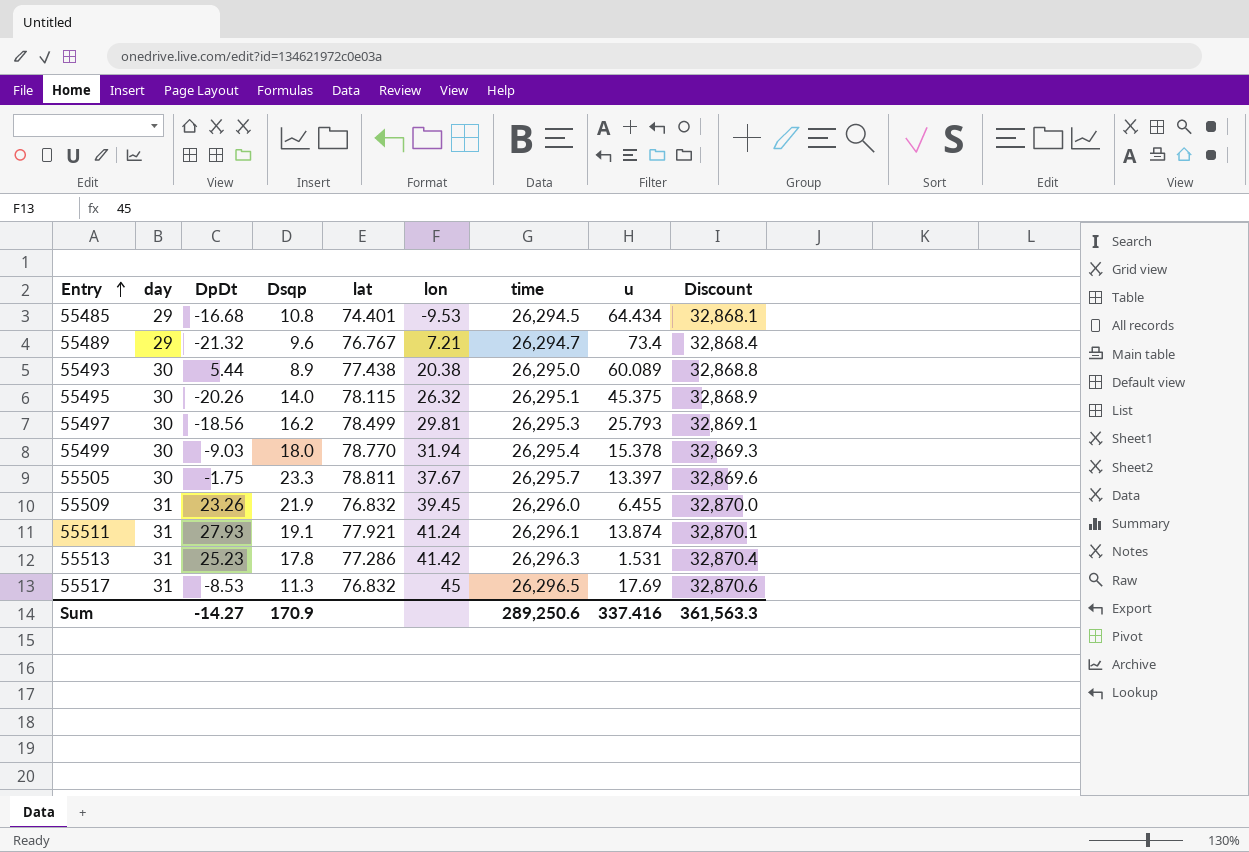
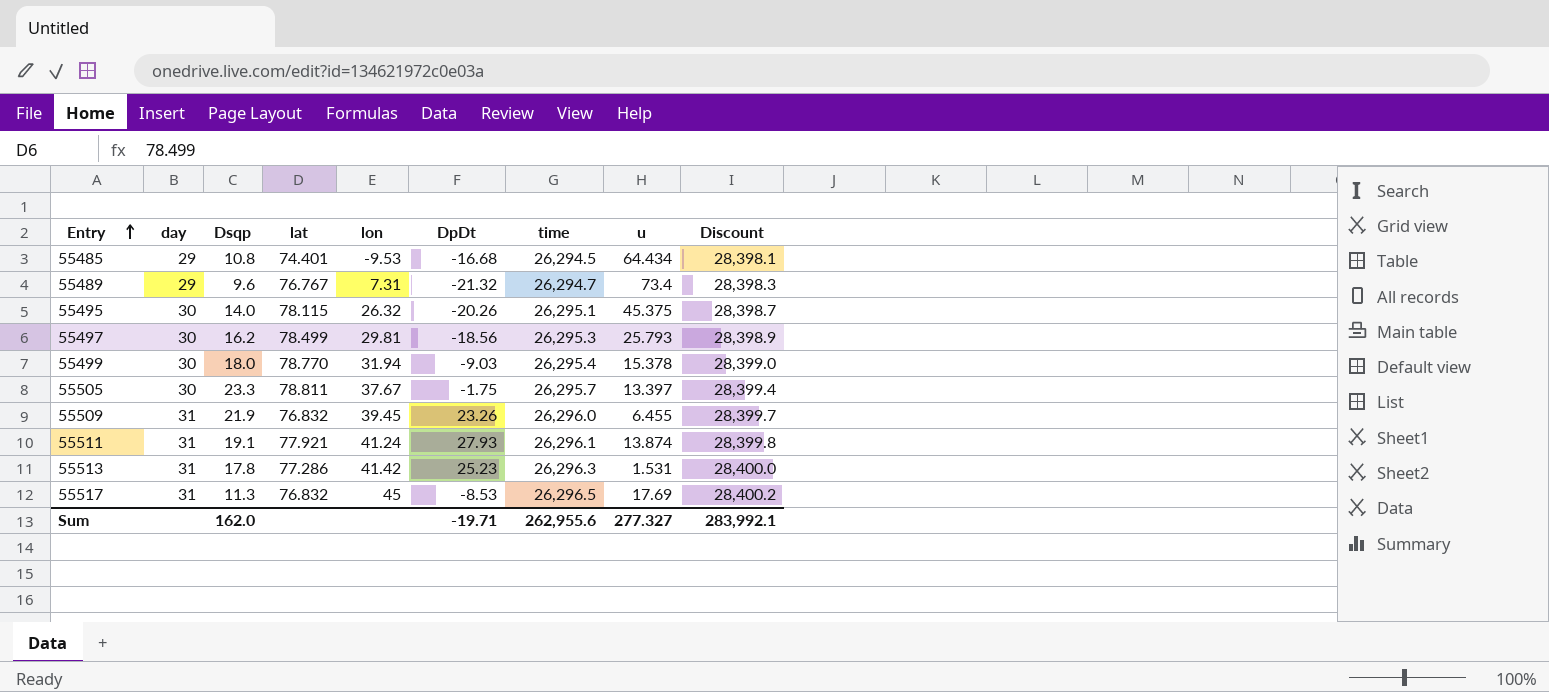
column DpDt | position: 3 -> 6
column Discount | formula: [time] * 1.25 -> [time] * 1.08
row 55493: 30 | 5.44 | 8.9 | 77.438 | 20.38 | 26,295.0 | 60.089 | 32,868.8 -> none
55489 | lon: 7.21 -> 7.31
Sum | Dsqp: 170.9 -> 162.0
Sum | DpDt: -14.27 -> -19.71
Sum | time: 289,250.6 -> 262,955.6
Sum | u: 337.416 -> 277.327
Sum | Discount: 361,563.3 -> 283,992.1

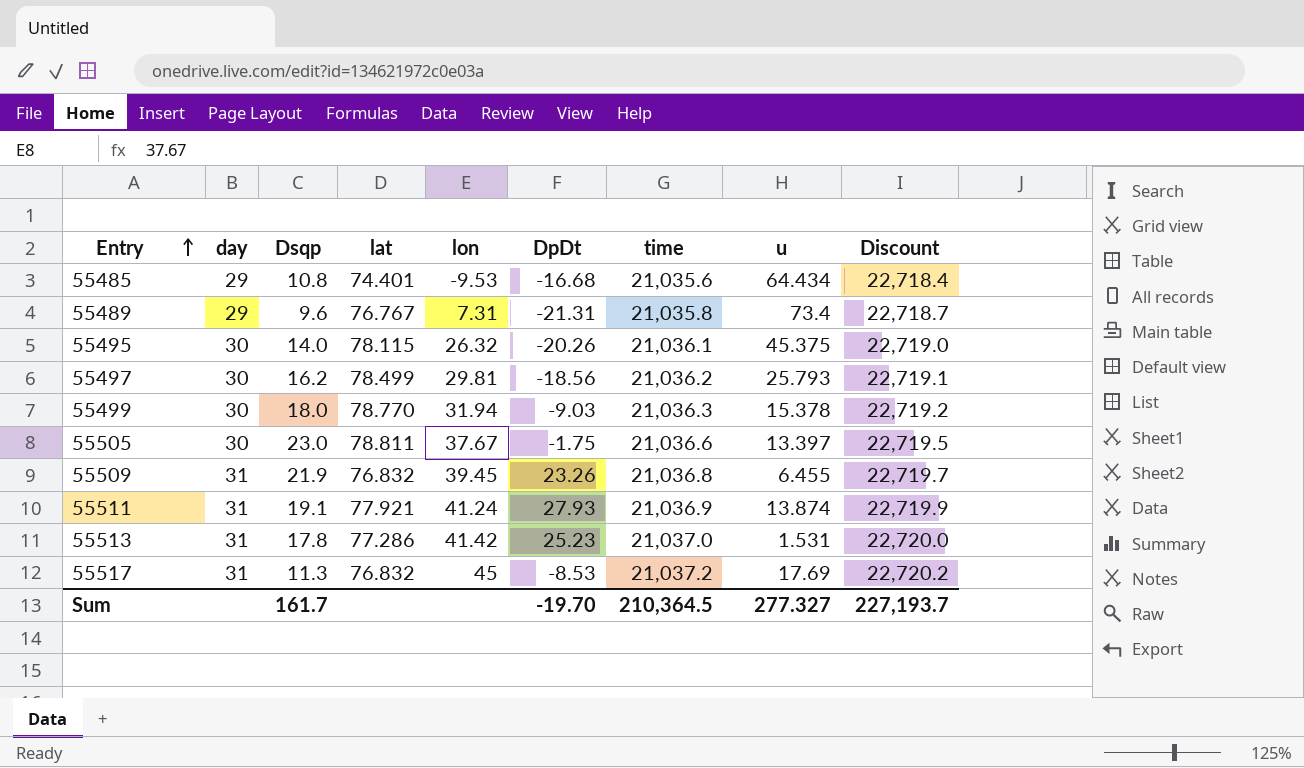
55485 | time: 26,294.5 -> 21,035.6
55485 | Discount: 28,398.1 -> 22,718.4
55489 | DpDt: -21.32 -> -21.31
55489 | time: 26,294.7 -> 21,035.8
55489 | Discount: 28,398.3 -> 22,718.7
55495 | time: 26,295.1 -> 21,036.1
55495 | Discount: 28,398.7 -> 22,719.0
55497 | time: 26,295.3 -> 21,036.2
55497 | Discount: 28,398.9 -> 22,719.1
55499 | time: 26,295.4 -> 21,036.3
55499 | Discount: 28,399.0 -> 22,719.2
55505 | Dsqp: 23.3 -> 23.0
55505 | time: 26,295.7 -> 21,036.6
55505 | Discount: 28,399.4 -> 22,719.5
55509 | time: 26,296.0 -> 21,036.8
55509 | Discount: 28,399.7 -> 22,719.7
55511 | time: 26,296.1 -> 21,036.9
55511 | Discount: 28,399.8 -> 22,719.9
55513 | time: 26,296.3 -> 21,037.0
55513 | Discount: 28,400.0 -> 22,720.0
55517 | time: 26,296.5 -> 21,037.2
55517 | Discount: 28,400.2 -> 22,720.2
Sum | Dsqp: 162.0 -> 161.7
Sum | DpDt: -19.71 -> -19.70
Sum | time: 262,955.6 -> 210,364.5
Sum | Discount: 283,992.1 -> 227,193.7

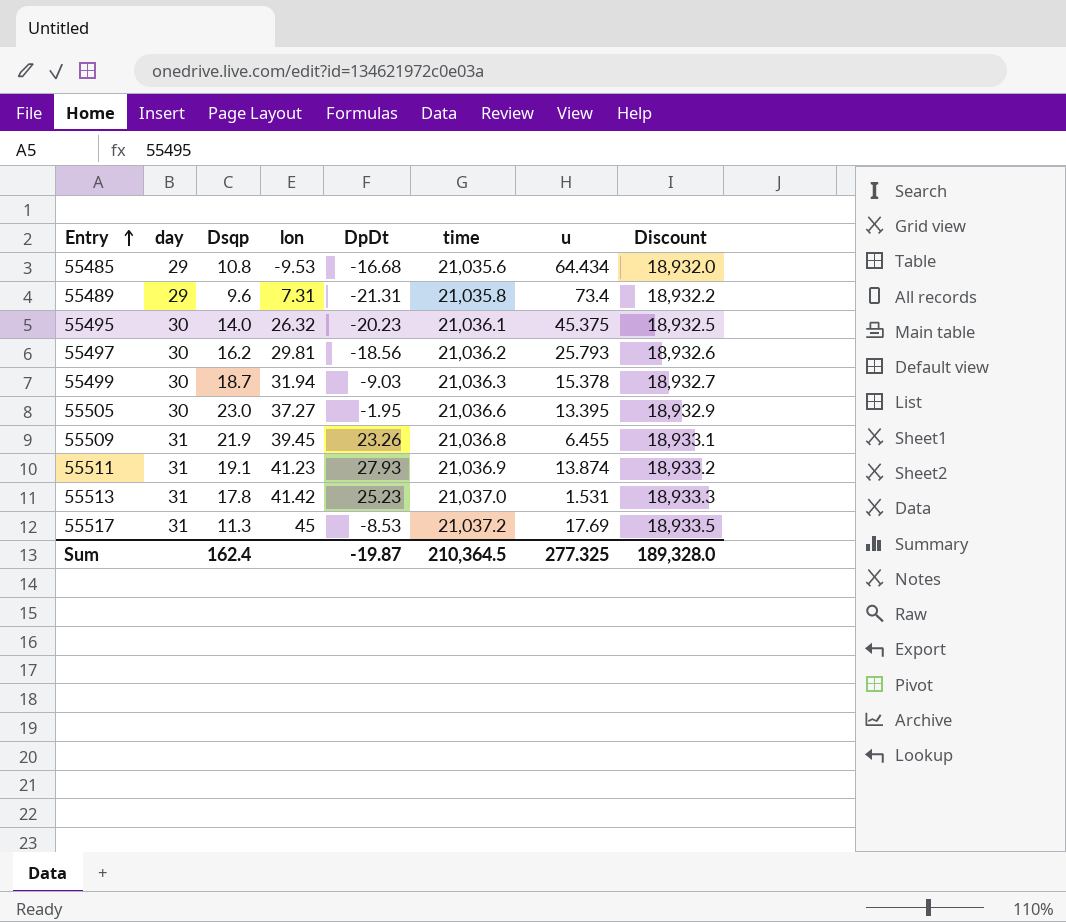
column lat | position: 4 -> none
column Discount | formula: [time] * 1.08 -> [time] * 0.9
55495 | DpDt: -20.26 -> -20.23
55499 | Dsqp: 18.0 -> 18.7
55505 | lon: 37.67 -> 37.27
55505 | DpDt: -1.75 -> -1.95
55505 | u: 13.397 -> 13.395
55511 | lon: 41.24 -> 41.23
Sum | Dsqp: 161.7 -> 162.4
Sum | DpDt: -19.70 -> -19.87
Sum | u: 277.327 -> 277.325
Sum | Discount: 227,193.7 -> 189,328.0

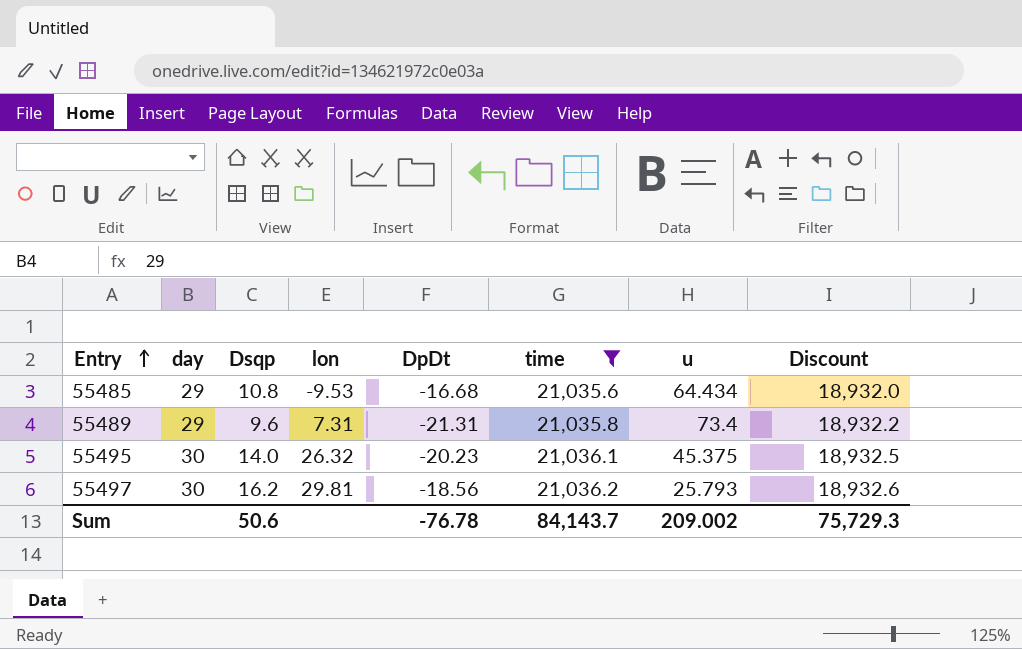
filter: none -> time <= 21,036.2
Sum | Dsqp: 162.4 -> 50.6
Sum | DpDt: -19.87 -> -76.78
Sum | time: 210,364.5 -> 84,143.7
Sum | u: 277.325 -> 209.002
Sum | Discount: 189,328.0 -> 75,729.3

